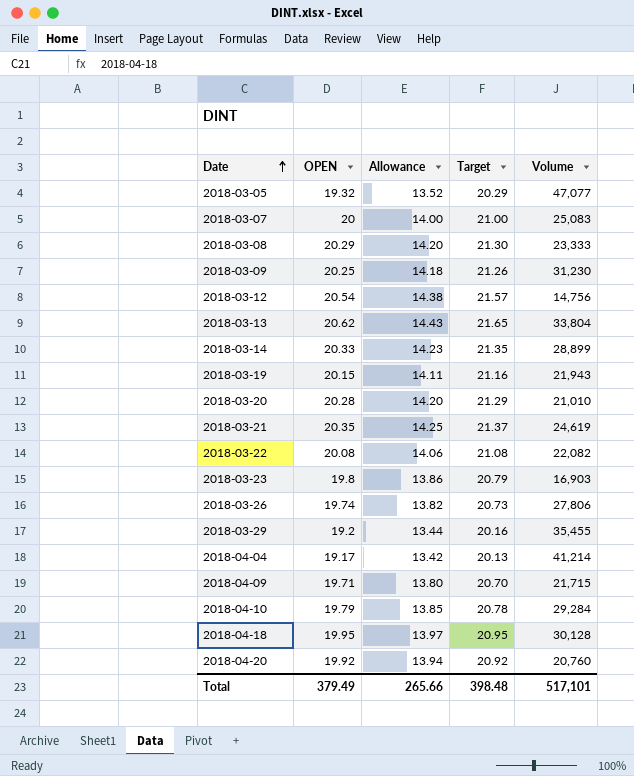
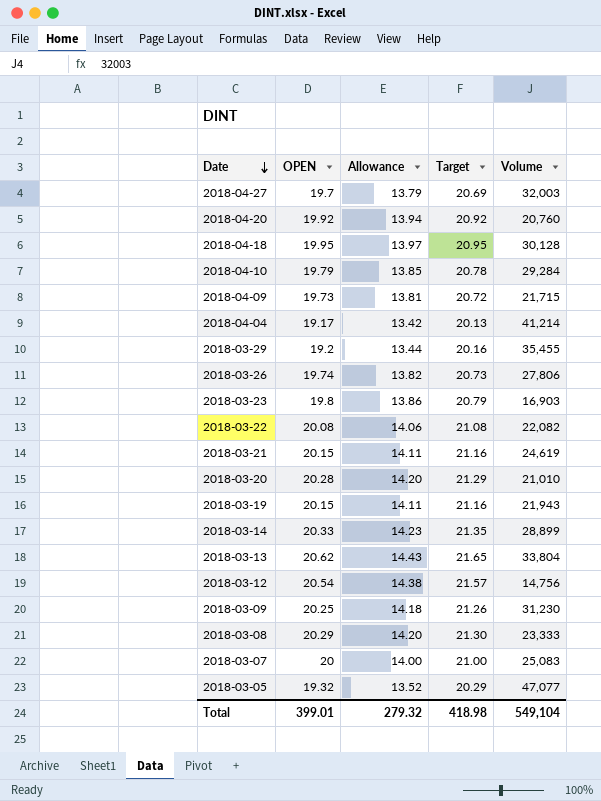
row order: Date ascending -> Date descending
row 2018-04-27: none -> 19.7 | 13.79 | 20.69 | 32,003
2018-04-09 | OPEN: 19.71 -> 19.73
2018-04-09 | Allowance: 13.80 -> 13.81
2018-04-09 | Target: 20.70 -> 20.72
2018-03-21 | OPEN: 20.35 -> 20.15
2018-03-21 | Allowance: 14.25 -> 14.11
2018-03-21 | Target: 21.37 -> 21.16
Total | OPEN: 379.49 -> 399.01
Total | Allowance: 265.66 -> 279.32
Total | Target: 398.48 -> 418.98
Total | Volume: 517,101 -> 549,104

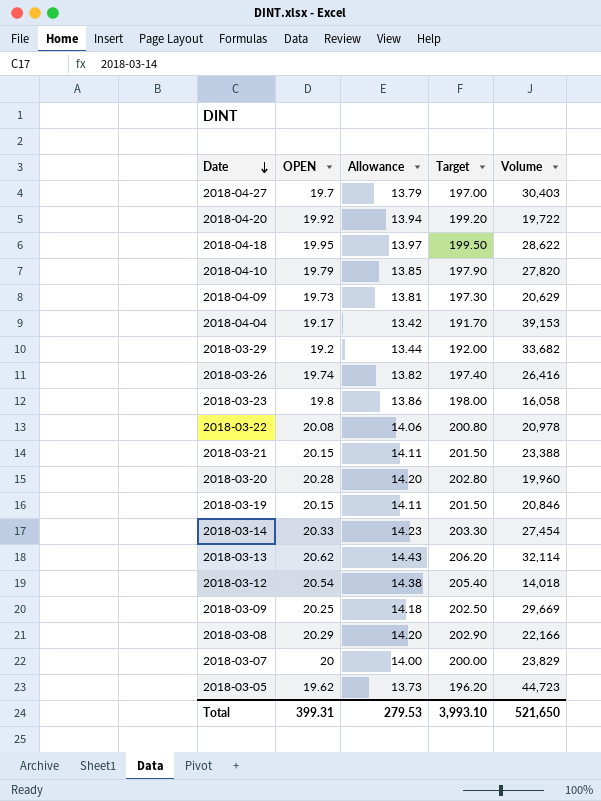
column Target | formula: [OPEN] * 1.05 -> [OPEN] * 10
2018-04-27 | Volume: 32,003 -> 30,403
2018-04-20 | Volume: 20,760 -> 19,722
2018-04-18 | Volume: 30,128 -> 28,622
2018-04-10 | Volume: 29,284 -> 27,820
2018-04-09 | Volume: 21,715 -> 20,629
2018-04-04 | Volume: 41,214 -> 39,153
2018-03-29 | Volume: 35,455 -> 33,682
2018-03-26 | Volume: 27,806 -> 26,416
2018-03-23 | Volume: 16,903 -> 16,058
2018-03-22 | Volume: 22,082 -> 20,978
2018-03-21 | Volume: 24,619 -> 23,388
2018-03-20 | Volume: 21,010 -> 19,960
2018-03-19 | Volume: 21,943 -> 20,846
2018-03-14 | Volume: 28,899 -> 27,454
2018-03-13 | Volume: 33,804 -> 32,114
2018-03-12 | Volume: 14,756 -> 14,018
2018-03-09 | Volume: 31,230 -> 29,669
2018-03-08 | Volume: 23,333 -> 22,166
2018-03-07 | Volume: 25,083 -> 23,829
2018-03-05 | OPEN: 19.32 -> 19.62
2018-03-05 | Allowance: 13.52 -> 13.73
2018-03-05 | Volume: 47,077 -> 44,723
Total | OPEN: 399.01 -> 399.31
Total | Allowance: 279.32 -> 279.53
Total | Target: 418.98 -> 3,993.10
Total | Volume: 549,104 -> 521,650

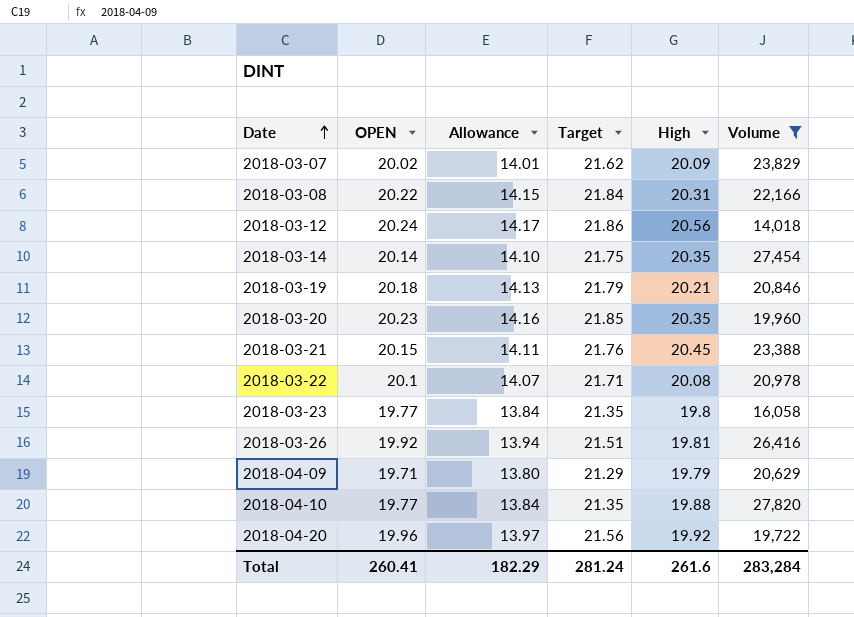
filter: none -> Volume <= 27,820
row order: Date descending -> Date ascending
column Target | formula: [OPEN] * 10 -> [OPEN] * 1.08
column High | position: none -> 5
2018-03-07 | OPEN: 20 -> 20.02
2018-03-07 | Allowance: 14.00 -> 14.01
2018-03-08 | OPEN: 20.29 -> 20.22
2018-03-08 | Allowance: 14.20 -> 14.15
2018-03-12 | OPEN: 20.54 -> 20.24
2018-03-12 | Allowance: 14.38 -> 14.17
2018-03-14 | OPEN: 20.33 -> 20.14
2018-03-14 | Allowance: 14.23 -> 14.10
2018-03-19 | OPEN: 20.15 -> 20.18
2018-03-19 | Allowance: 14.11 -> 14.13
2018-03-20 | OPEN: 20.28 -> 20.23
2018-03-20 | Allowance: 14.20 -> 14.16
2018-03-22 | OPEN: 20.08 -> 20.1
2018-03-22 | Allowance: 14.06 -> 14.07
2018-03-23 | OPEN: 19.8 -> 19.77
2018-03-23 | Allowance: 13.86 -> 13.84
2018-03-26 | OPEN: 19.74 -> 19.92
2018-03-26 | Allowance: 13.82 -> 13.94
2018-04-09 | OPEN: 19.73 -> 19.71
2018-04-09 | Allowance: 13.81 -> 13.80
2018-04-10 | OPEN: 19.79 -> 19.77
2018-04-10 | Allowance: 13.85 -> 13.84
2018-04-20 | OPEN: 19.92 -> 19.96
2018-04-20 | Allowance: 13.94 -> 13.97
Total | OPEN: 399.31 -> 260.41
Total | Allowance: 279.53 -> 182.29
Total | Target: 3,993.10 -> 281.24
Total | Volume: 521,650 -> 283,284

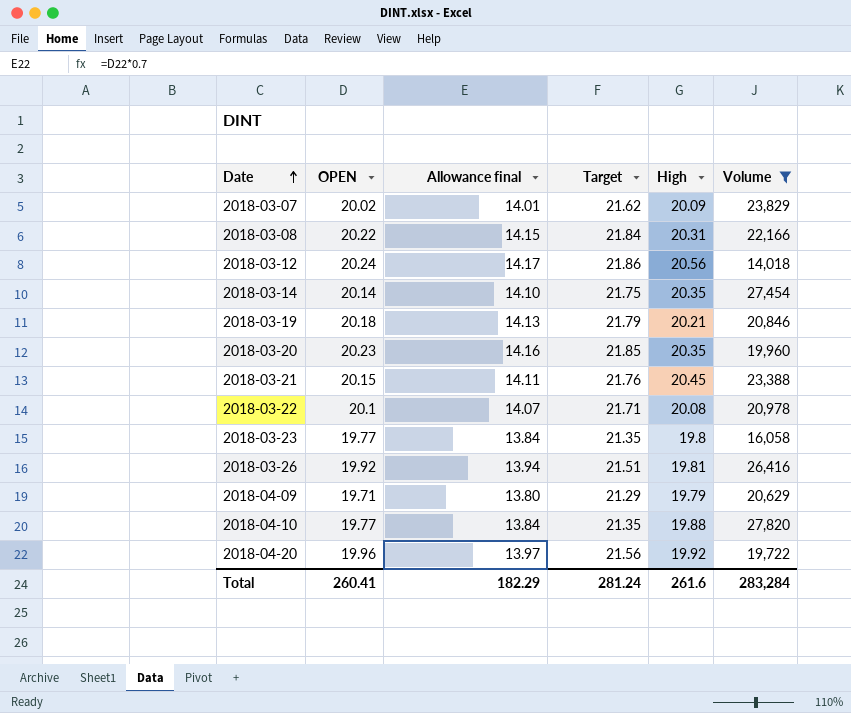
column name: Allowance -> Allowance final

